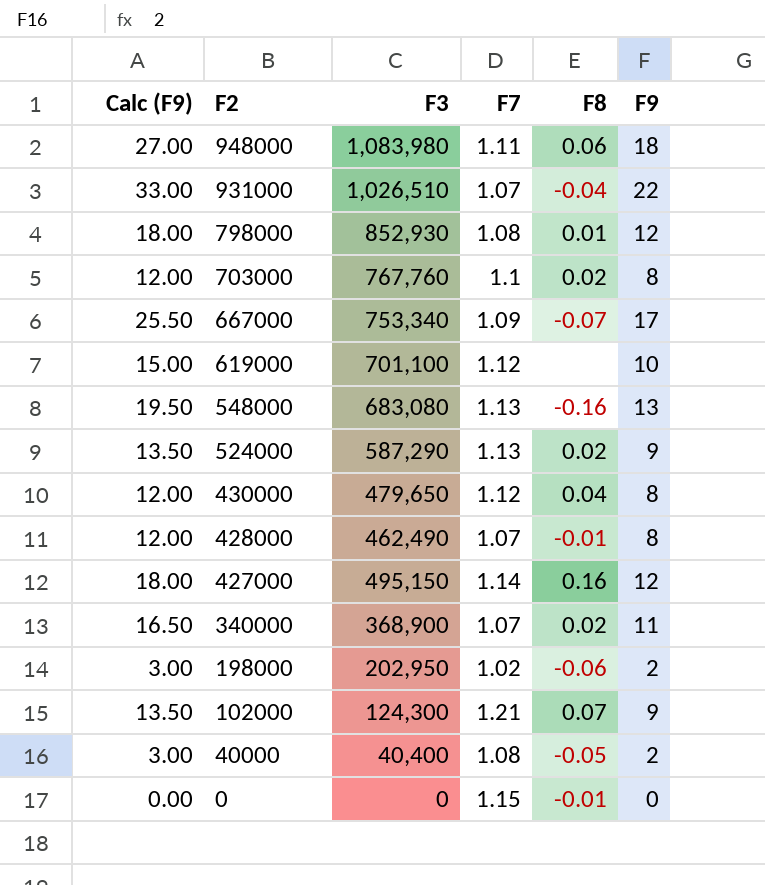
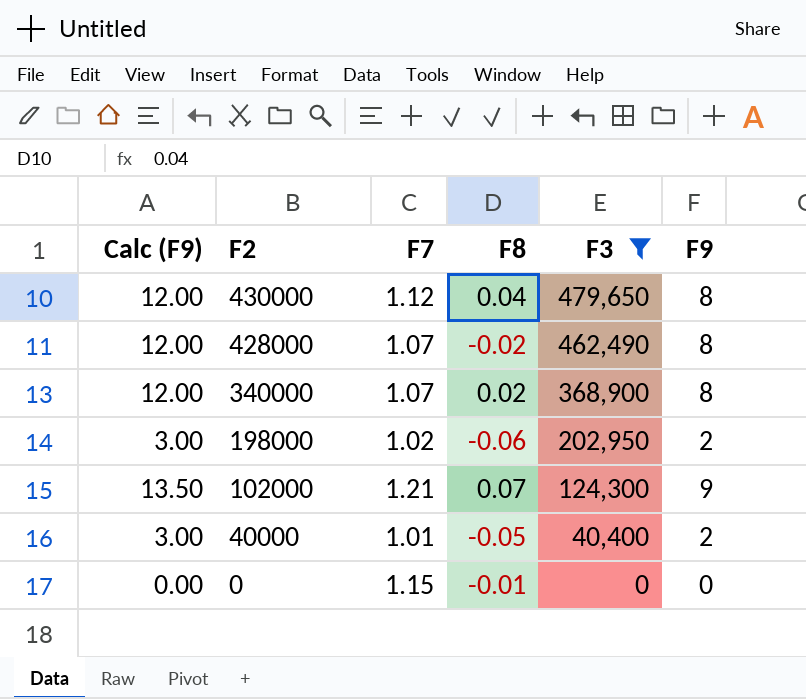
filter: none -> F3 <= 479,650
column F3 | position: 3 -> 5
428000 | F8: -0.01 -> -0.02
340000 | Calc (F9): 16.50 -> 12.00
340000 | F9: 11 -> 8
40000 | F7: 1.08 -> 1.01

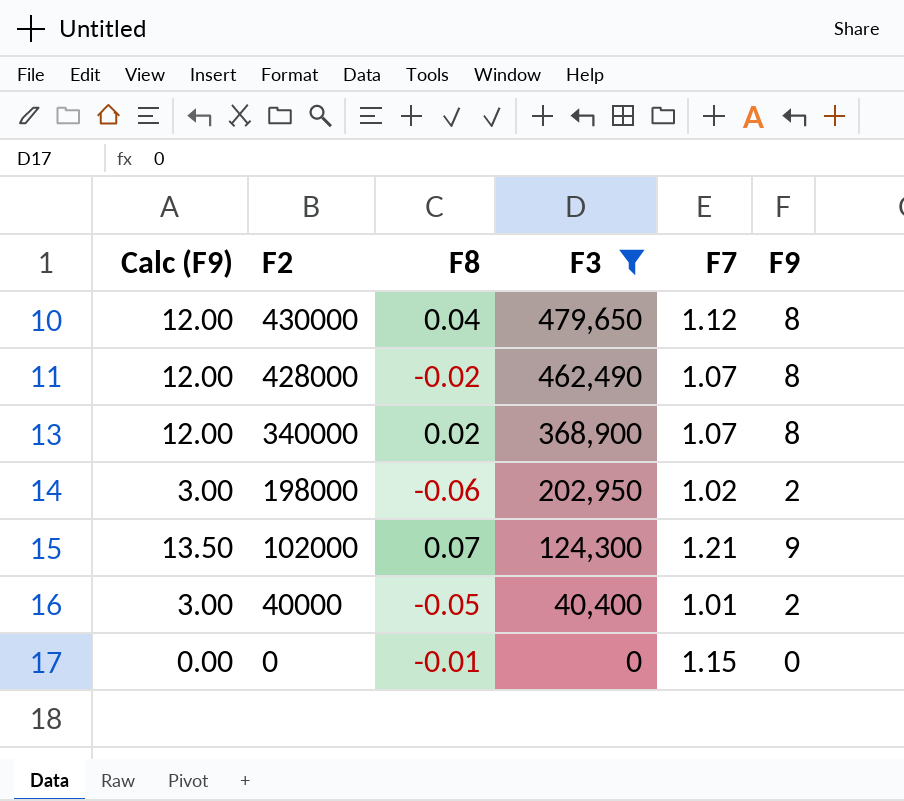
column F7 | position: 3 -> 5

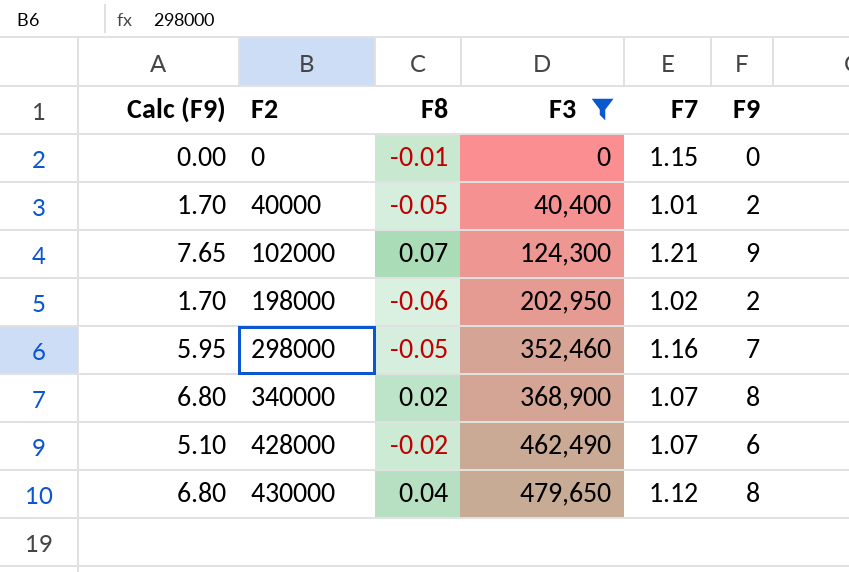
row order: F2 descending -> F2 ascending
column Calc (F9) | formula: [F9] * 1.5 -> [F9] * 0.85
row 298000: none -> 5.95 | -0.05 | 352,460 | 1.16 | 7
428000 | F9: 8 -> 6

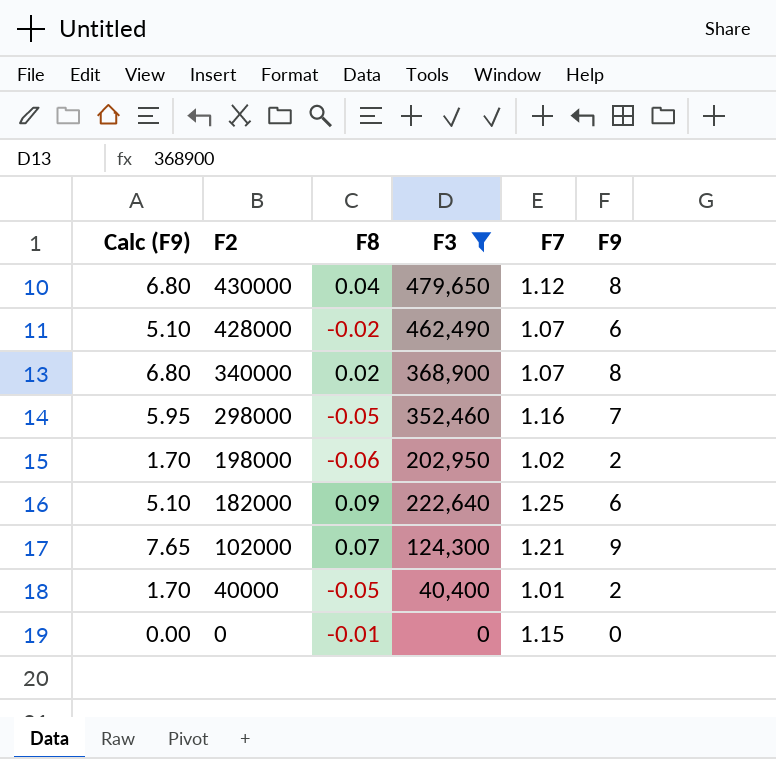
row order: F2 ascending -> F2 descending
row 182000: none -> 5.10 | 0.09 | 222,640 | 1.25 | 6

